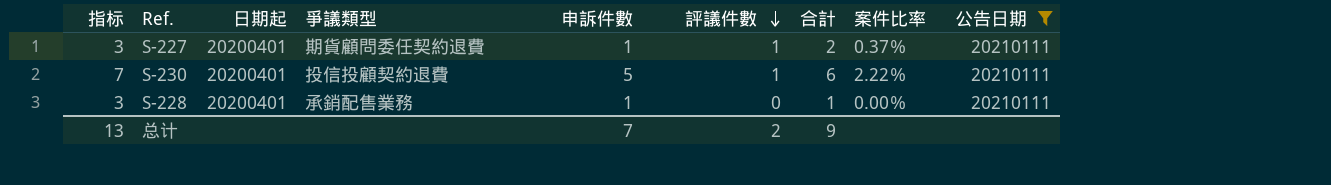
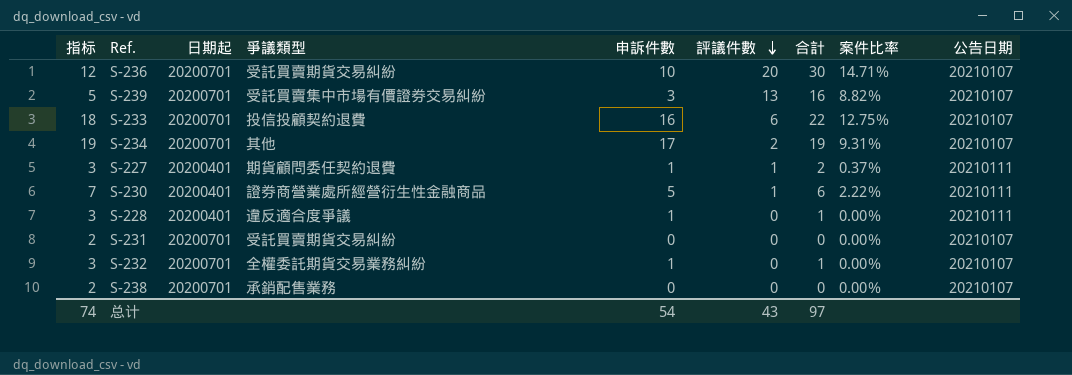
filter: 公告日期 = 20210111 -> none
S-230 | 爭議類型: 投信投顧契約退費 -> 證券商營業處所經營衍生性金融商品
S-228 | 爭議類型: 承銷配售業務 -> 違反適合度爭議
总计 | 指标: 13 -> 74
总计 | 申訴件數: 7 -> 54
总计 | 評議件數: 2 -> 43
总计 | 合計: 9 -> 97

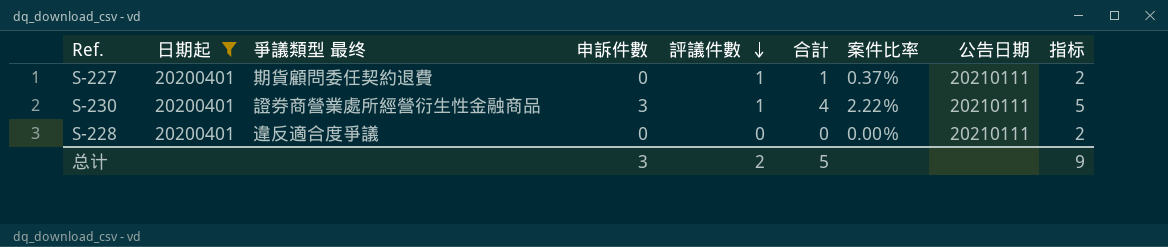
filter: none -> 日期起 = 20200401
column name: 爭議類型 -> 爭議類型 最终
column 指标 | position: 1 -> 9
S-227 | 申訴件數: 1 -> 0
S-227 | 合計: 2 -> 1
S-227 | 指标: 3 -> 2
S-230 | 申訴件數: 5 -> 3
S-230 | 合計: 6 -> 4
S-230 | 指标: 7 -> 5
S-228 | 申訴件數: 1 -> 0
S-228 | 合計: 1 -> 0
S-228 | 指标: 3 -> 2
总计 | 申訴件數: 54 -> 3
总计 | 評議件數: 43 -> 2
总计 | 合計: 97 -> 5
总计 | 指标: 74 -> 9

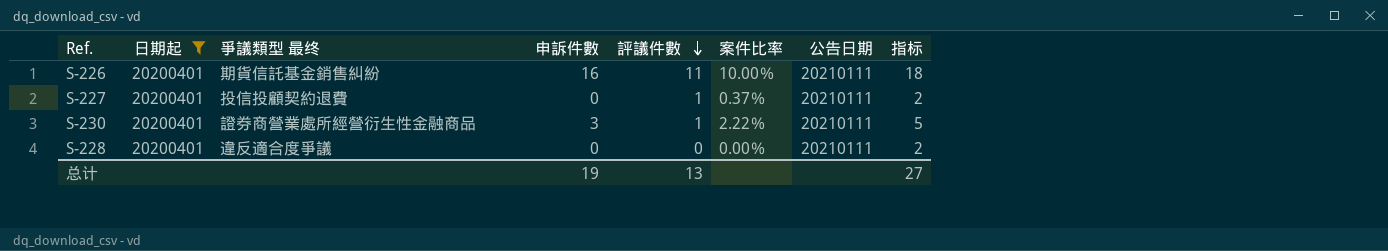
column 合計 | formula: [申訴件數] + [評議件數] -> none
row S-226: none -> 20200401 | 期貨信託基金銷售糾紛 | 16 | 11 | 10.00％ | 20210111 | 18
S-227 | 爭議類型 最终: 期貨顧問委任契約退費 -> 投信投顧契約退費
总计 | 申訴件數: 3 -> 19
总计 | 評議件數: 2 -> 13
总计 | 指标: 9 -> 27

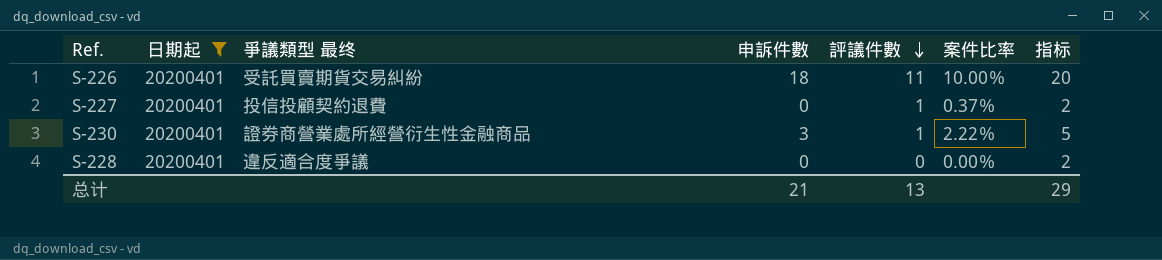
column 公告日期 | position: 7 -> none
S-226 | 爭議類型 最终: 期貨信託基金銷售糾紛 -> 受託買賣期貨交易糾紛
S-226 | 申訴件數: 16 -> 18
S-226 | 指标: 18 -> 20
总计 | 申訴件數: 19 -> 21
总计 | 指标: 27 -> 29

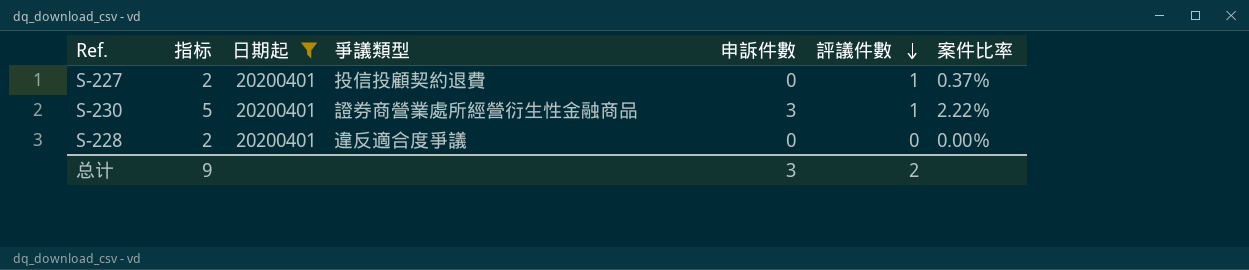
column 指标 | position: 7 -> 2
column name: 爭議類型 最终 -> 爭議類型
row S-226: 20200401 | 受託買賣期貨交易糾紛 | 18 | 11 | 10.00％ | 20 -> none
总计 | 指标: 29 -> 9
总计 | 申訴件數: 21 -> 3
总计 | 評議件數: 13 -> 2

